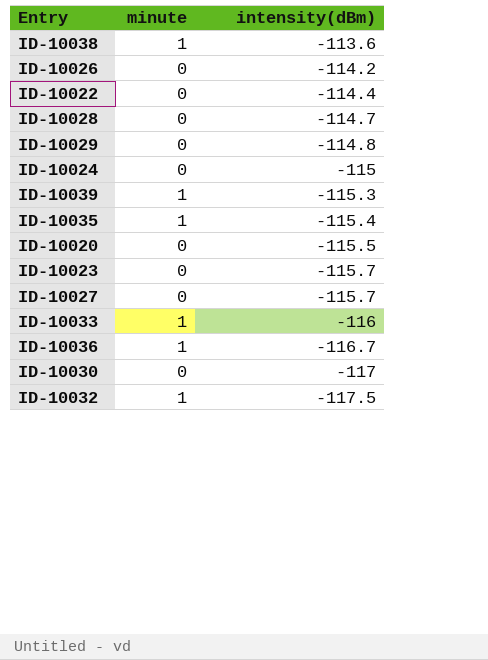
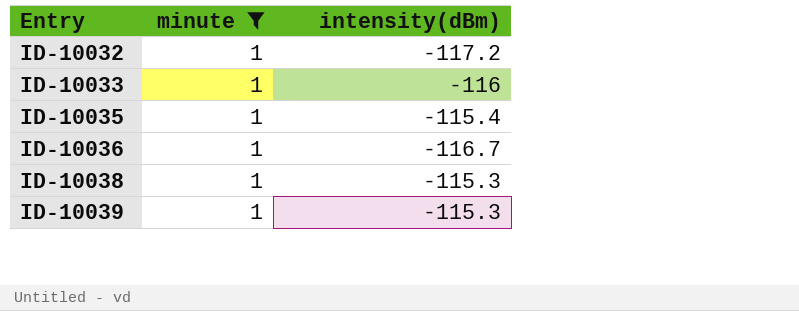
filter: none -> minute = 1
row order: intensity(dBm) descending -> Entry ascending
ID-10032 | intensity(dBm): -117.5 -> -117.2
ID-10038 | intensity(dBm): -113.6 -> -115.3

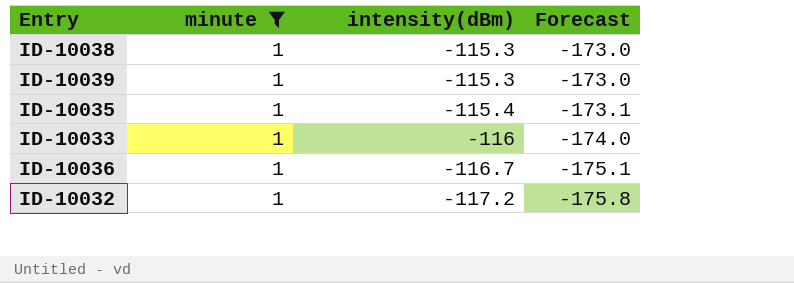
row order: Entry ascending -> intensity(dBm) descending
column Forecast | formula: none -> [intensity(dBm)] * 1.5

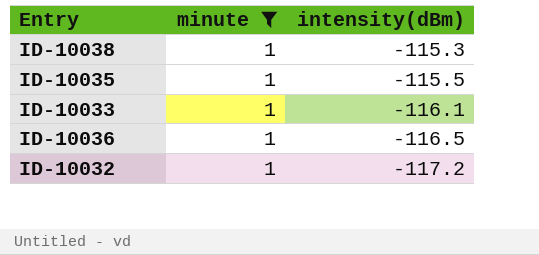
column Forecast | formula: [intensity(dBm)] * 1.5 -> none
row ID-10039: 1 | -115.3 | -173.0 -> none
ID-10035 | intensity(dBm): -115.4 -> -115.5
ID-10033 | intensity(dBm): -116 -> -116.1
ID-10036 | intensity(dBm): -116.7 -> -116.5

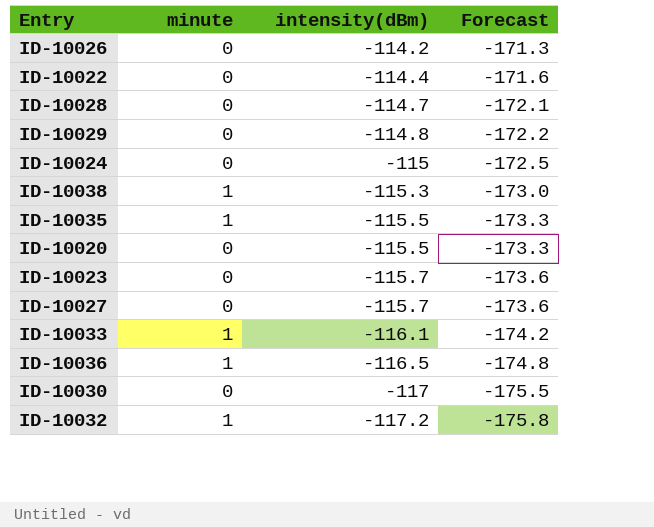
filter: minute = 1 -> none
column Forecast | formula: none -> [intensity(dBm)] * 1.5

